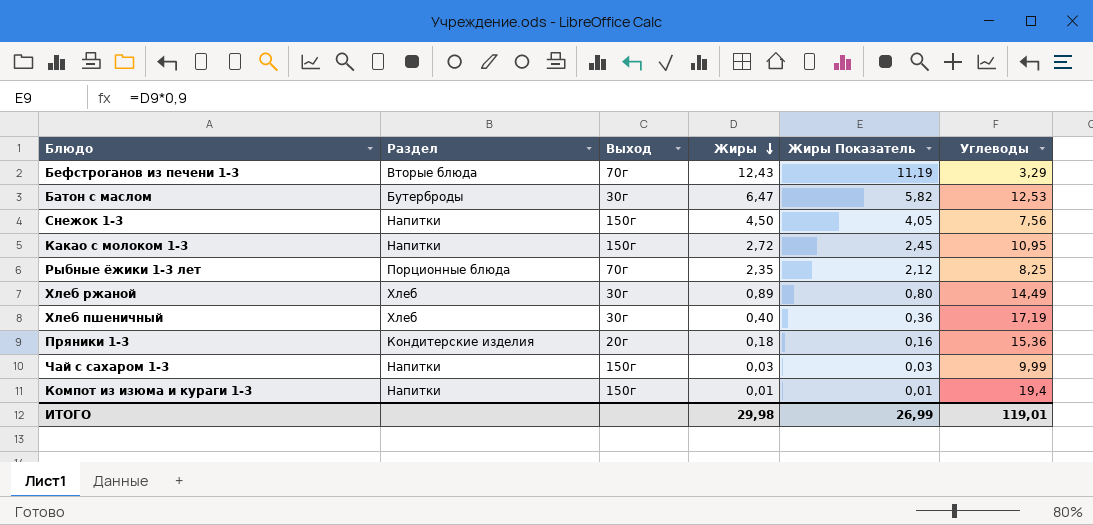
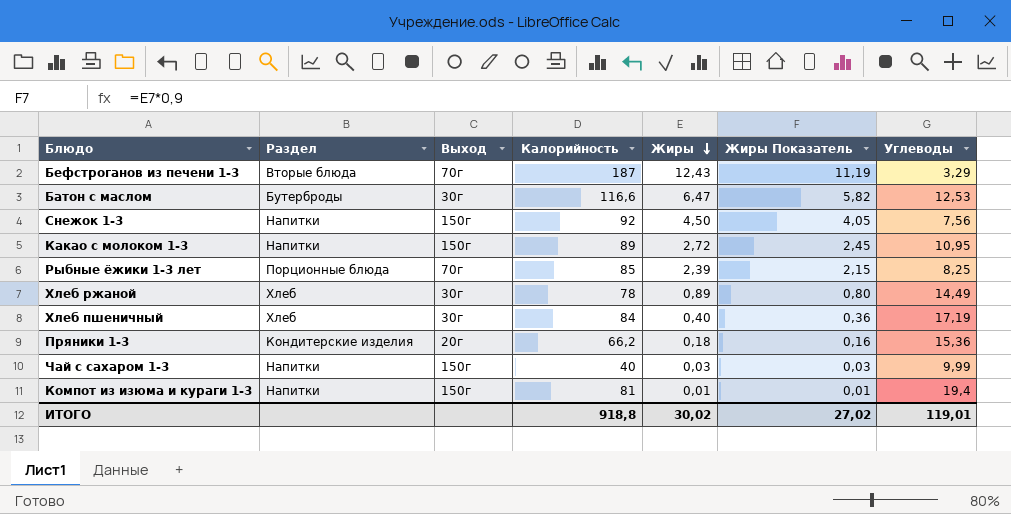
column Калорийность | position: none -> 4
Рыбные ёжики 1-3 лет | Жиры: 2,35 -> 2,39
Рыбные ёжики 1-3 лет | Жиры Показатель: 2,12 -> 2,15
ИТОГО | Жиры: 29,98 -> 30,02
ИТОГО | Жиры Показатель: 26,99 -> 27,02

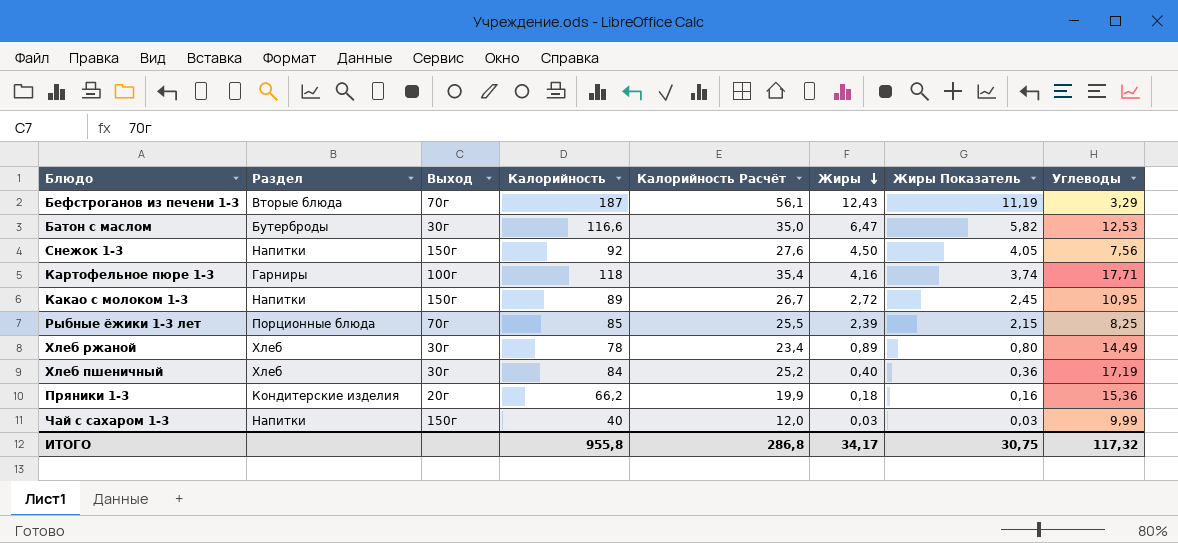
column Калорийность Расчёт | formula: none -> [Калорийность] * 0,3
row Компот из изюма и кураги 1-3: Напитки | 150г | 81 | 0,01 | 0,01 | 19,4 -> none
row Картофельное пюре 1-3: none -> Гарниры | 100г | 118 | 35,4 | 4,16 | 3,74 | 17,71
ИТОГО | Калорийность: 918,8 -> 955,8
ИТОГО | Жиры: 30,02 -> 34,17
ИТОГО | Жиры Показатель: 27,02 -> 30,75
ИТОГО | Углеводы: 119,01 -> 117,32

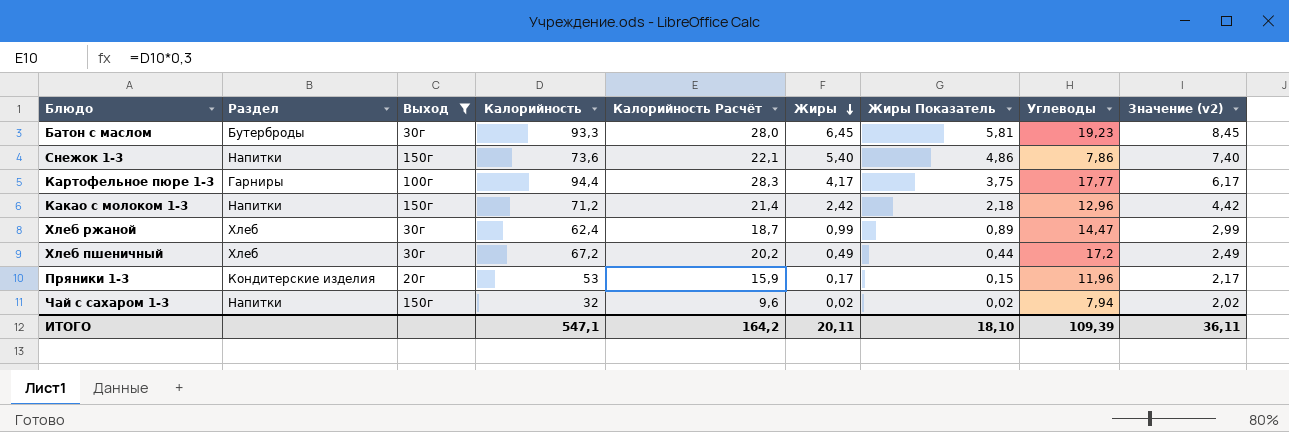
filter: none -> Выход != 70г
column Значение (v2) | formula: none -> [Жиры] + 2
Батон с маслом | Калорийность: 116,6 -> 93,3
Батон с маслом | Калорийность Расчёт: 35,0 -> 28,0
Батон с маслом | Жиры: 6,47 -> 6,45
Батон с маслом | Жиры Показатель: 5,82 -> 5,81
Батон с маслом | Углеводы: 12,53 -> 19,23
Снежок 1-3 | Калорийность: 92 -> 73,6
Снежок 1-3 | Калорийность Расчёт: 27,6 -> 22,1
Снежок 1-3 | Жиры: 4,50 -> 5,40
Снежок 1-3 | Жиры Показатель: 4,05 -> 4,86
Снежок 1-3 | Углеводы: 7,56 -> 7,86
Картофельное пюре 1-3 | Калорийность: 118 -> 94,4
Картофельное пюре 1-3 | Калорийность Расчёт: 35,4 -> 28,3
Картофельное пюре 1-3 | Жиры: 4,16 -> 4,17
Картофельное пюре 1-3 | Жиры Показатель: 3,74 -> 3,75
Картофельное пюре 1-3 | Углеводы: 17,71 -> 17,77
Какао с молоком 1-3 | Калорийность: 89 -> 71,2
Какао с молоком 1-3 | Калорийность Расчёт: 26,7 -> 21,4
Какао с молоком 1-3 | Жиры: 2,72 -> 2,42
Какао с молоком 1-3 | Жиры Показатель: 2,45 -> 2,18
Какао с молоком 1-3 | Углеводы: 10,95 -> 12,96
Хлеб ржаной | Калорийность: 78 -> 62,4
Хлеб ржаной | Калорийность Расчёт: 23,4 -> 18,7
Хлеб ржаной | Жиры: 0,89 -> 0,99
Хлеб ржаной | Жиры Показатель: 0,80 -> 0,89
Хлеб ржаной | Углеводы: 14,49 -> 14,47
Хлеб пшеничный | Калорийность: 84 -> 67,2
Хлеб пшеничный | Калорийность Расчёт: 25,2 -> 20,2
Хлеб пшеничный | Жиры: 0,40 -> 0,49
Хлеб пшеничный | Жиры Показатель: 0,36 -> 0,44
Хлеб пшеничный | Углеводы: 17,19 -> 17,2
Пряники 1-3 | Калорийность: 66,2 -> 53
Пряники 1-3 | Калорийность Расчёт: 19,9 -> 15,9
Пряники 1-3 | Жиры: 0,18 -> 0,17
Пряники 1-3 | Жиры Показатель: 0,16 -> 0,15
Пряники 1-3 | Углеводы: 15,36 -> 11,96
Чай с сахаром 1-3 | Калорийность: 40 -> 32
Чай с сахаром 1-3 | Калорийность Расчёт: 12,0 -> 9,6
Чай с сахаром 1-3 | Жиры: 0,03 -> 0,02
Чай с сахаром 1-3 | Жиры Показатель: 0,03 -> 0,02
Чай с сахаром 1-3 | Углеводы: 9,99 -> 7,94
ИТОГО | Калорийность: 955,8 -> 547,1
ИТОГО | Калорийность Расчёт: 286,8 -> 164,2
ИТОГО | Жиры: 34,17 -> 20,11
ИТОГО | Жиры Показатель: 30,75 -> 18,10
ИТОГО | Углеводы: 117,32 -> 109,39

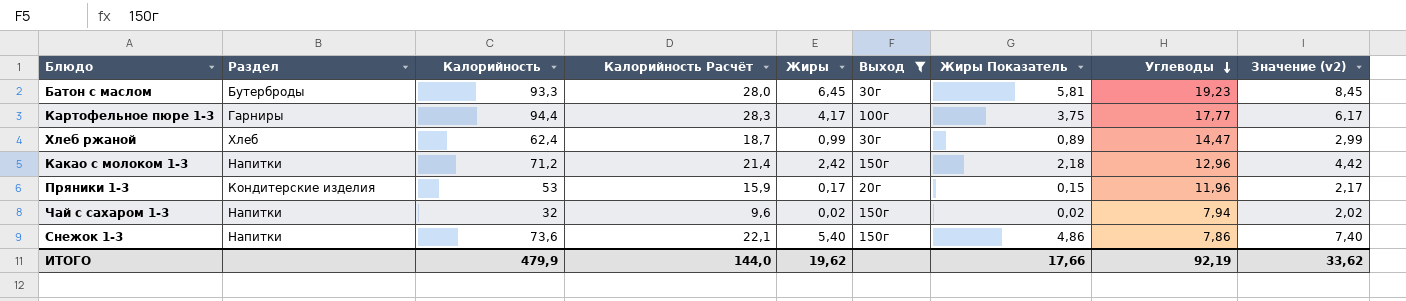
row order: Жиры descending -> Углеводы descending
column Выход | position: 3 -> 6
row Хлеб пшеничный: Хлеб | 30г | 67,2 | 20,2 | 0,49 | 0,44 | 17,2 | 2,49 -> none
ИТОГО | Калорийность: 547,1 -> 479,9
ИТОГО | Калорийность Расчёт: 164,2 -> 144,0
ИТОГО | Жиры: 20,11 -> 19,62
ИТОГО | Жиры Показатель: 18,10 -> 17,66
ИТОГО | Углеводы: 109,39 -> 92,19
ИТОГО | Значение (v2): 36,11 -> 33,62

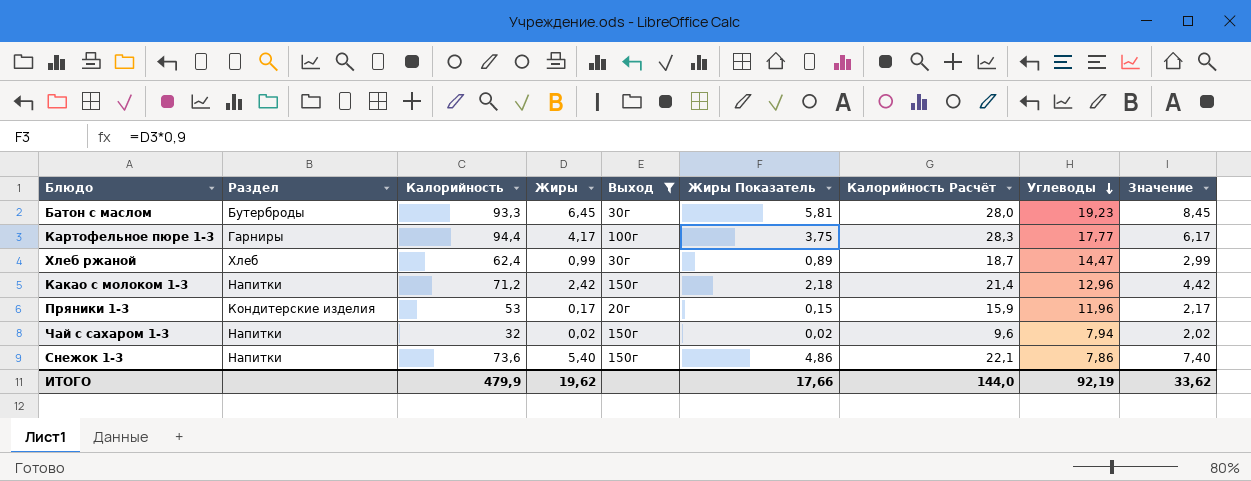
column Калорийность Расчёт | position: 4 -> 7
column name: Значение (v2) -> Значение

